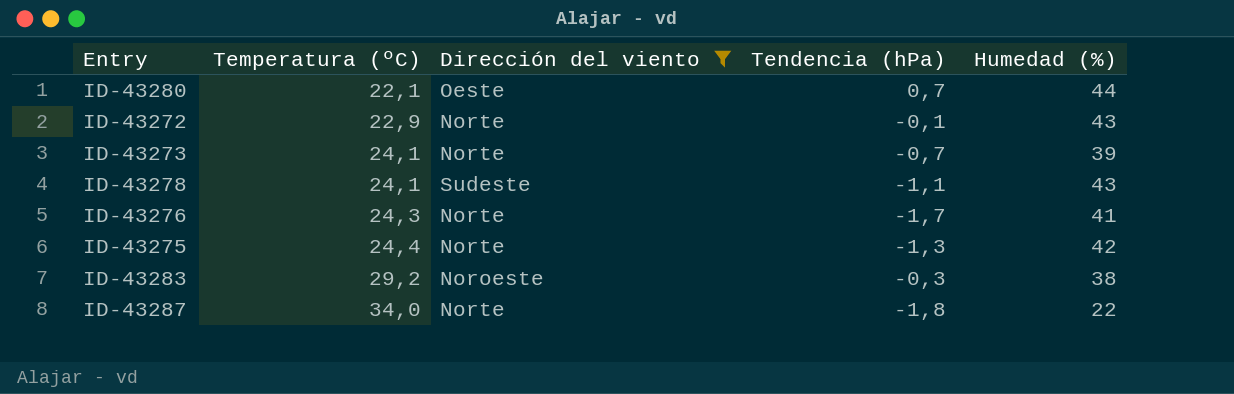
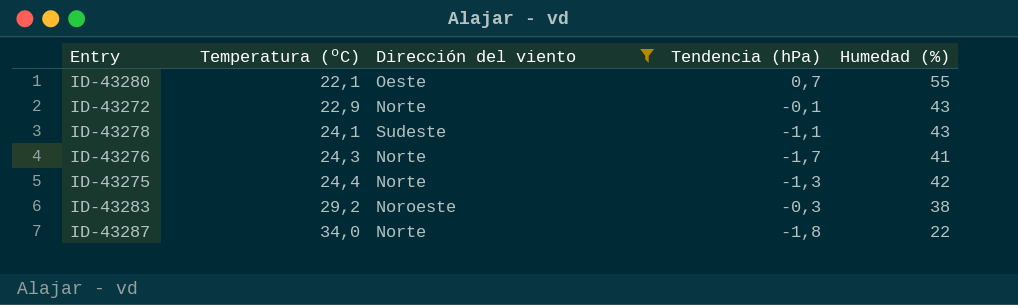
row ID-43273: 24,1 | Norte | -0,7 | 39 -> none
ID-43280 | Humedad (%): 44 -> 55

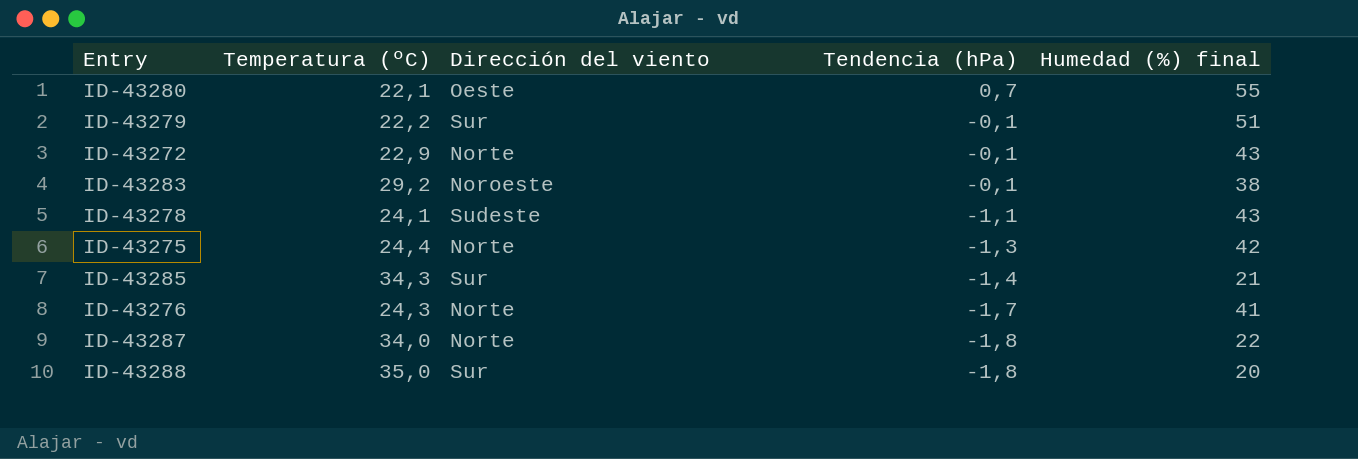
filter: Dirección del viento != Sur -> none
row order: Temperatura (ºC) ascending -> Tendencia (hPa) descending
column name: Humedad (%) -> Humedad (%) final
ID-43283 | Tendencia (hPa): -0,3 -> -0,1

